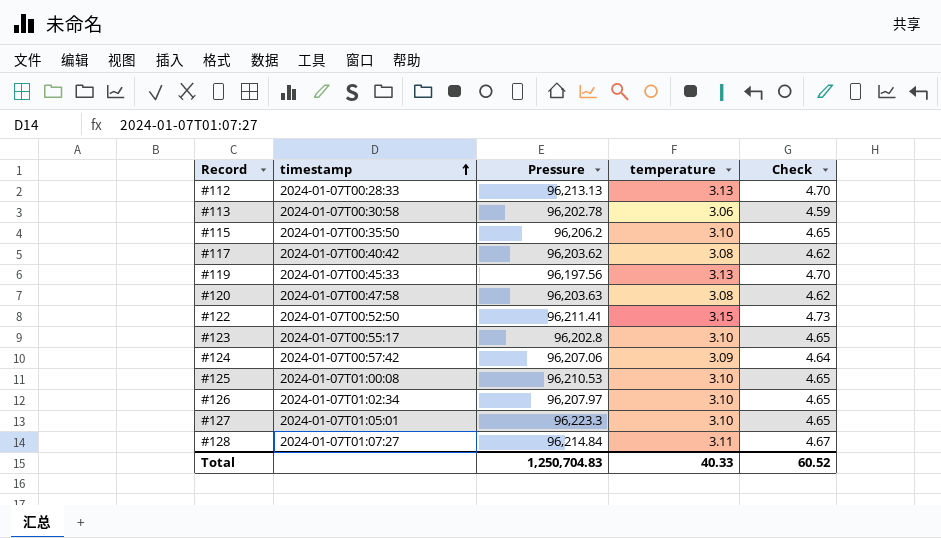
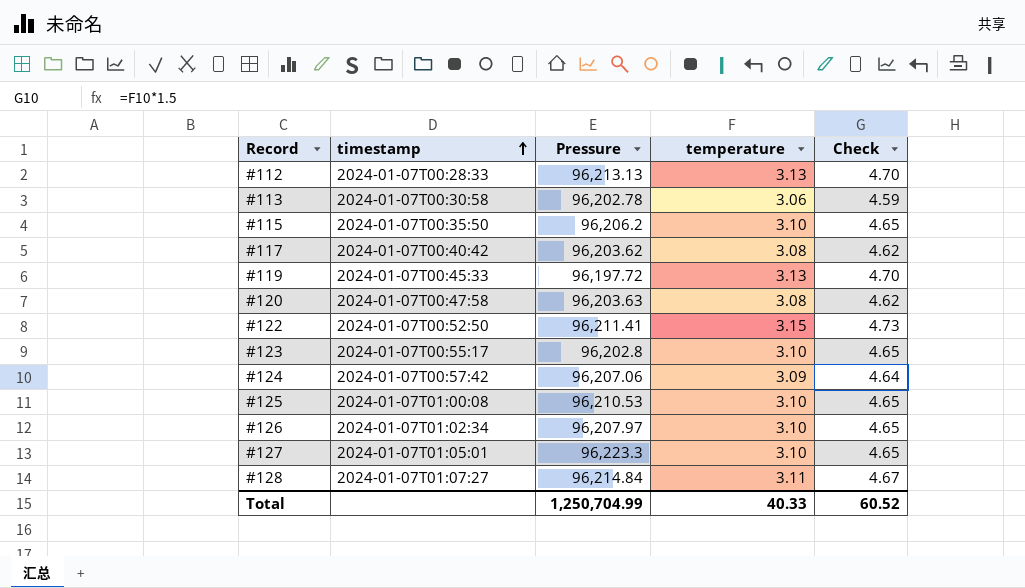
#119 | Pressure: 96,197.56 -> 96,197.72
Total | Pressure: 1,250,704.83 -> 1,250,704.99

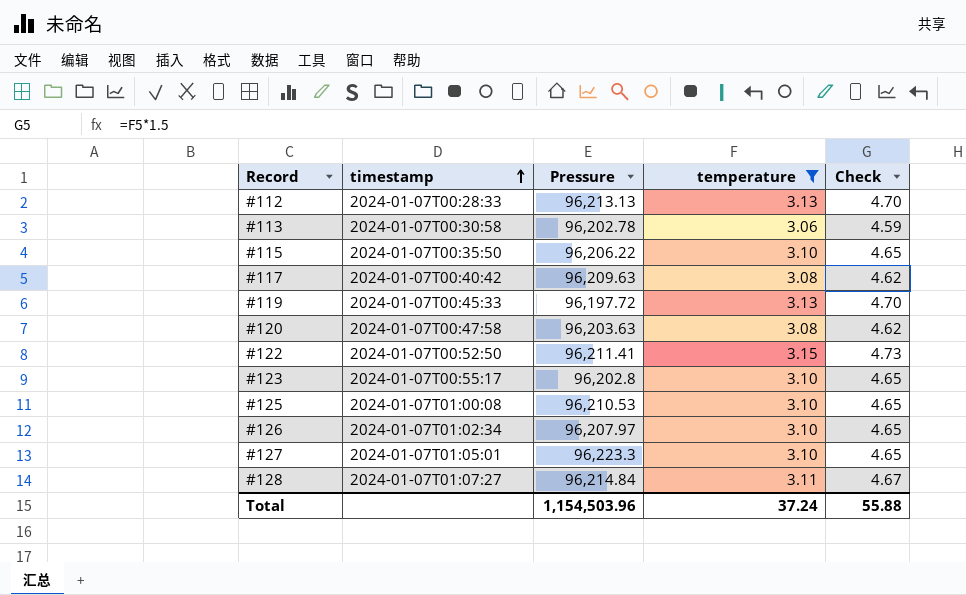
filter: none -> temperature != 3.09
#115 | Pressure: 96,206.2 -> 96,206.22
#117 | Pressure: 96,203.62 -> 96,209.63
Total | Pressure: 1,250,704.99 -> 1,154,503.96
Total | temperature: 40.33 -> 37.24
Total | Check: 60.52 -> 55.88

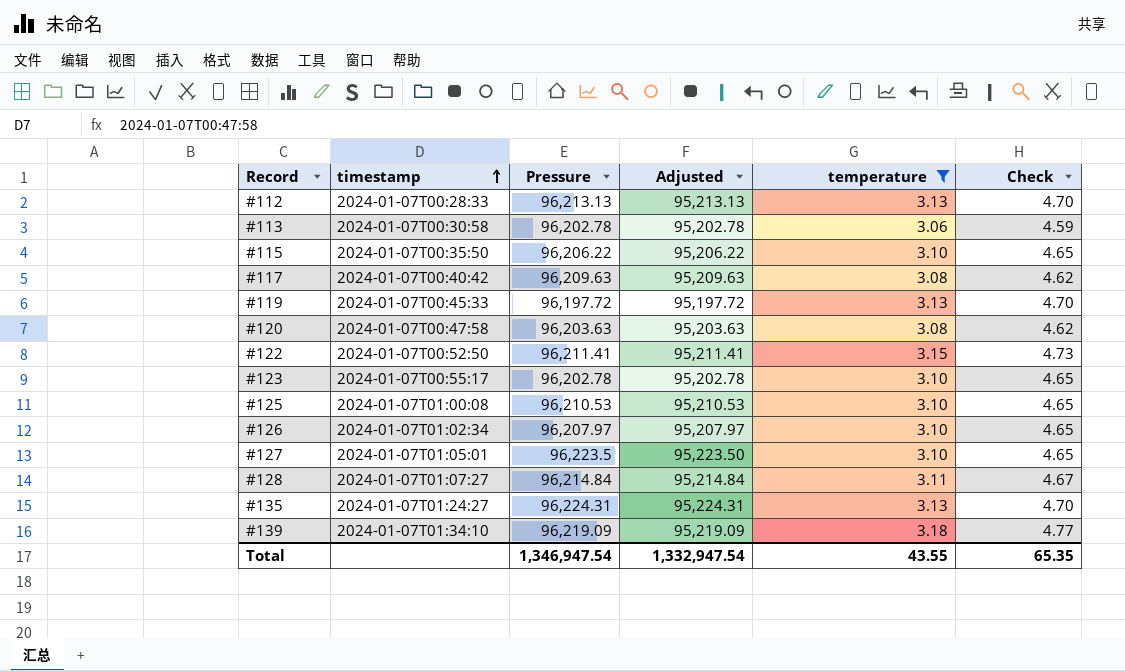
column Adjusted | formula: none -> [Pressure] - 1000
#123 | Pressure: 96,202.8 -> 96,202.78
#127 | Pressure: 96,223.3 -> 96,223.5
row #135: none -> 2024-01-07T01:24:27 | 96,224.31 | 95,224.31 | 3.13 | 4.70
row #139: none -> 2024-01-07T01:34:10 | 96,219.09 | 95,219.09 | 3.18 | 4.77
Total | Pressure: 1,154,503.96 -> 1,346,947.54
Total | temperature: 37.24 -> 43.55
Total | Check: 55.88 -> 65.35

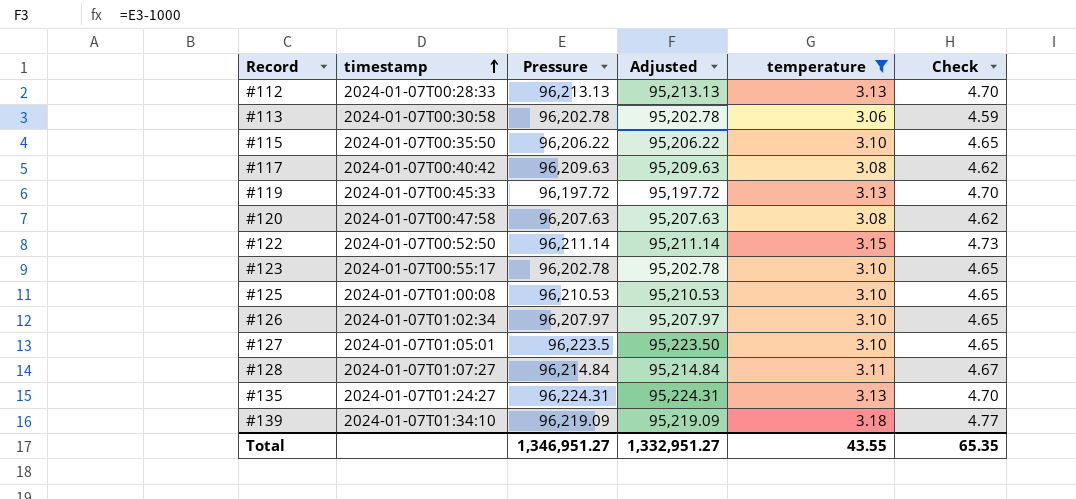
#120 | Pressure: 96,203.63 -> 96,207.63
#120 | Adjusted: 95,203.63 -> 95,207.63
#122 | Pressure: 96,211.41 -> 96,211.14
#122 | Adjusted: 95,211.41 -> 95,211.14
Total | Pressure: 1,346,947.54 -> 1,346,951.27
Total | Adjusted: 1,332,947.54 -> 1,332,951.27

